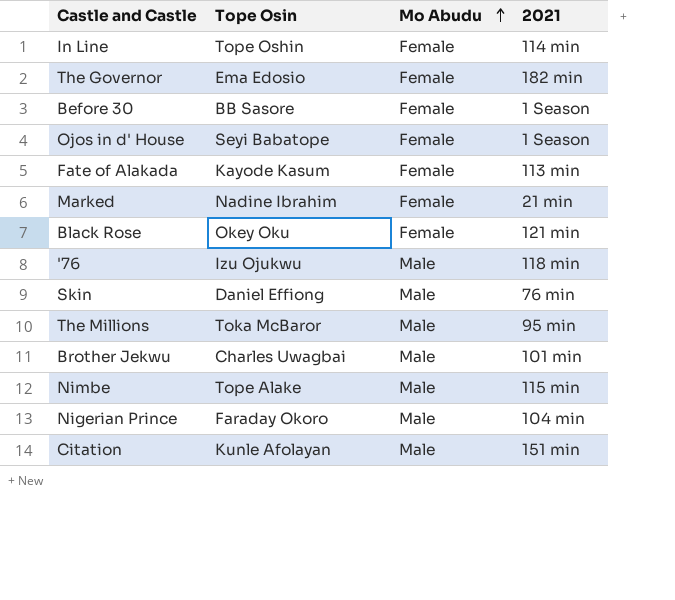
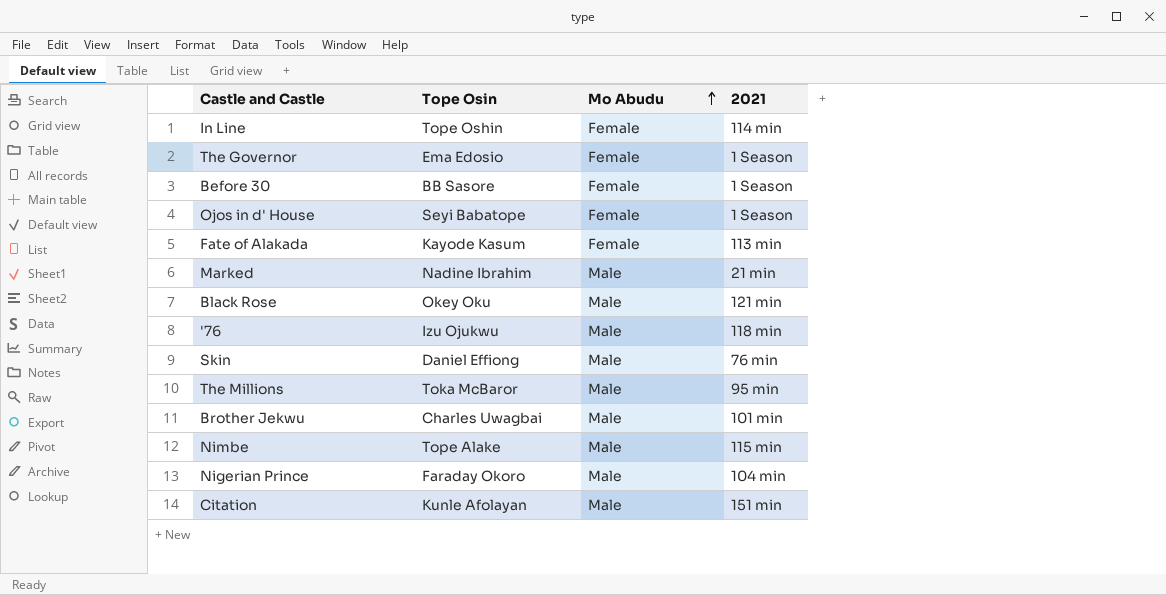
The Governor | 2021: 182 min -> 1 Season
Marked | Mo Abudu: Female -> Male
Black Rose | Mo Abudu: Female -> Male

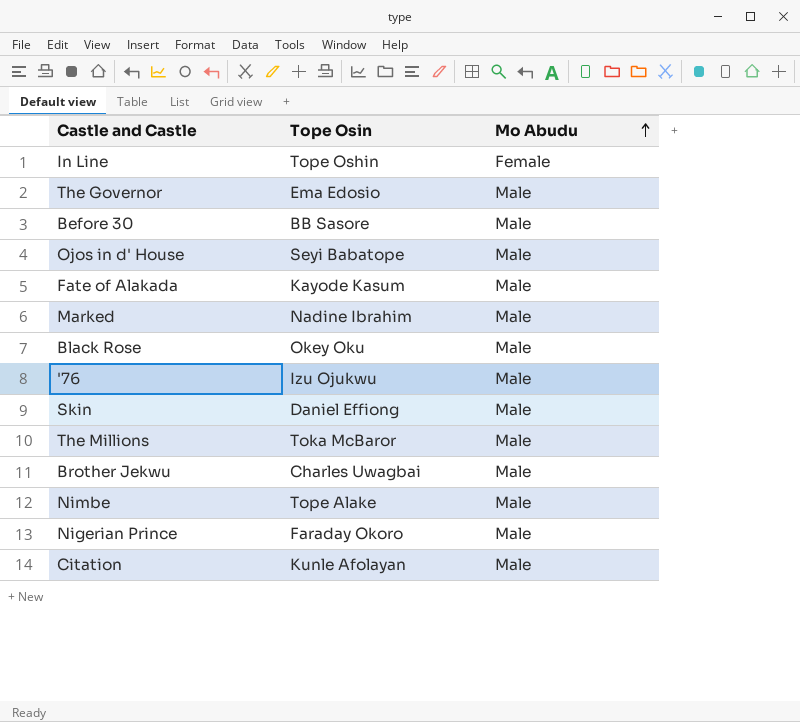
column 2021 | position: 4 -> none
The Governor | Mo Abudu: Female -> Male
Before 30 | Mo Abudu: Female -> Male
Ojos in d' House | Mo Abudu: Female -> Male
Fate of Alakada | Mo Abudu: Female -> Male

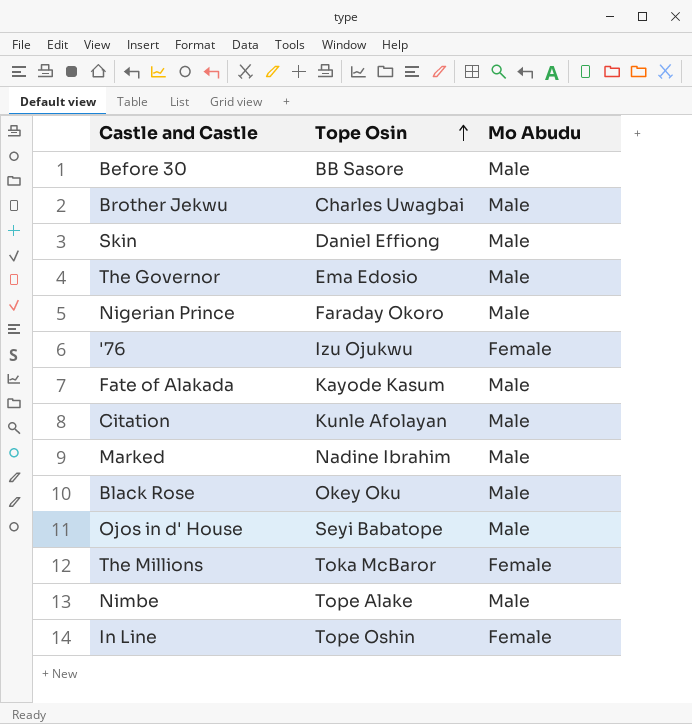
row order: Mo Abudu ascending -> Tope Osin ascending
'76 | Mo Abudu: Male -> Female
The Millions | Mo Abudu: Male -> Female

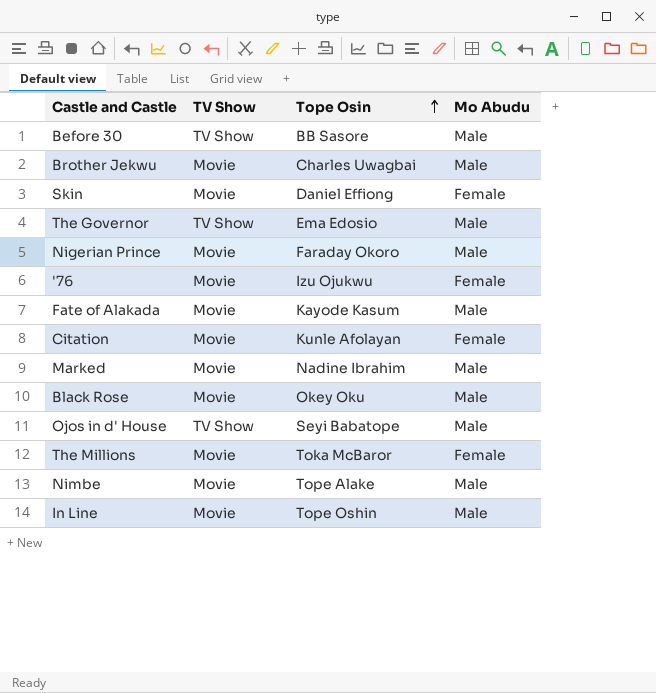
column TV Show | position: none -> 2
Skin | Mo Abudu: Male -> Female
Citation | Mo Abudu: Male -> Female
In Line | Mo Abudu: Female -> Male

